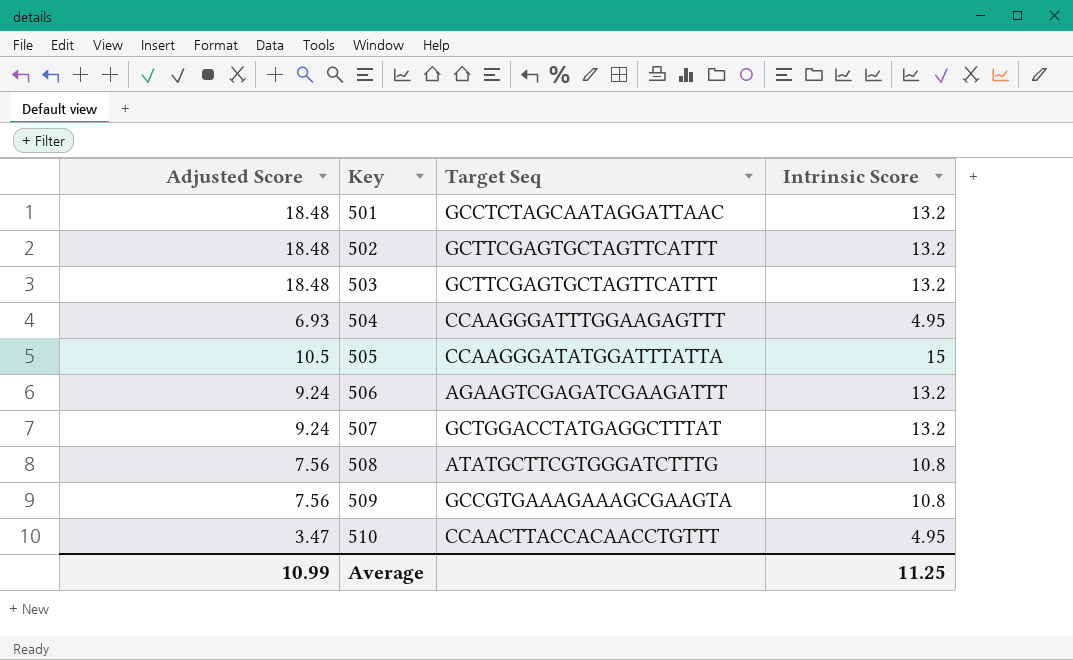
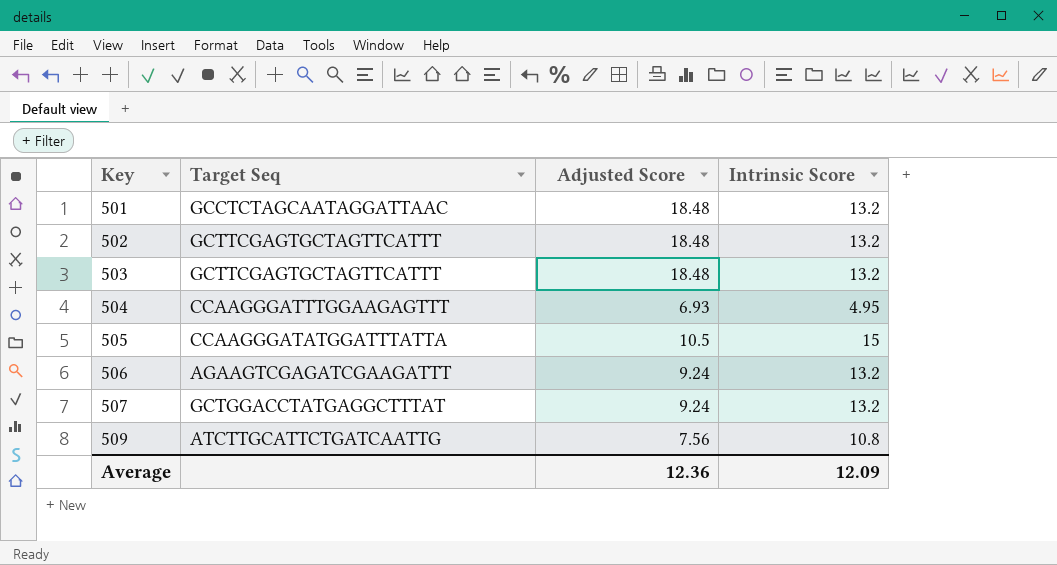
column Adjusted Score | position: 1 -> 3
row 508: 7.56 | ATATGCTTCGTGGGATCTTTG | 10.8 -> none
row 510: 3.47 | CCAACTTACCACAACCTGTTT | 4.95 -> none
509 | Target Seq: GCCGTGAAAGAAAGCGAAGTA -> ATCTTGCATTCTGATCAATTG
Average | Adjusted Score: 10.99 -> 12.36
Average | Intrinsic Score: 11.25 -> 12.09

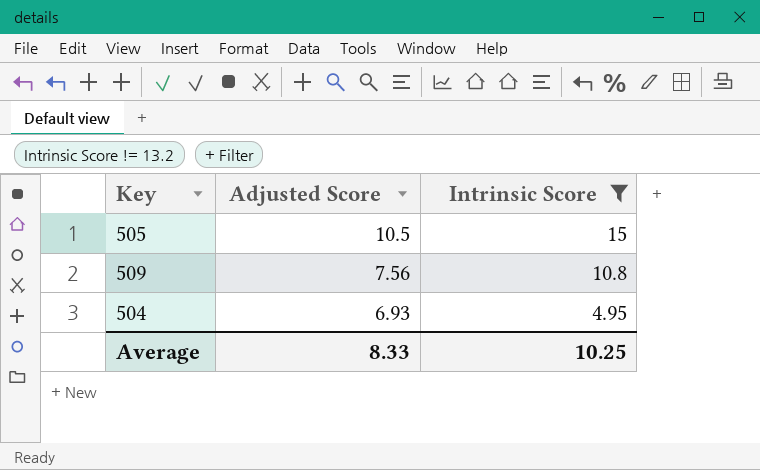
filter: none -> Intrinsic Score != 13.2
row order: Key ascending -> Adjusted Score descending
column Target Seq | position: 2 -> none
Average | Adjusted Score: 12.36 -> 8.33
Average | Intrinsic Score: 12.09 -> 10.25

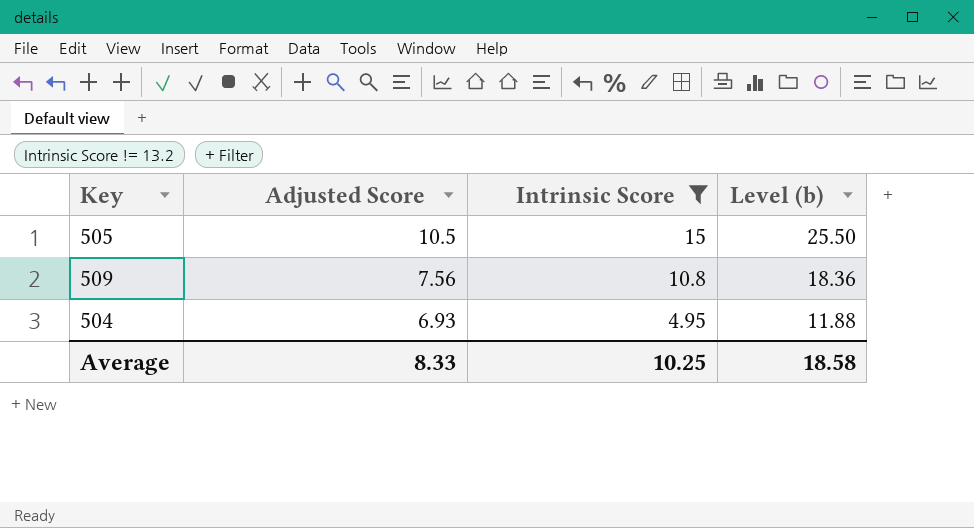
column Level (b) | formula: none -> [Adjusted Score] + [Intrinsic Score]

